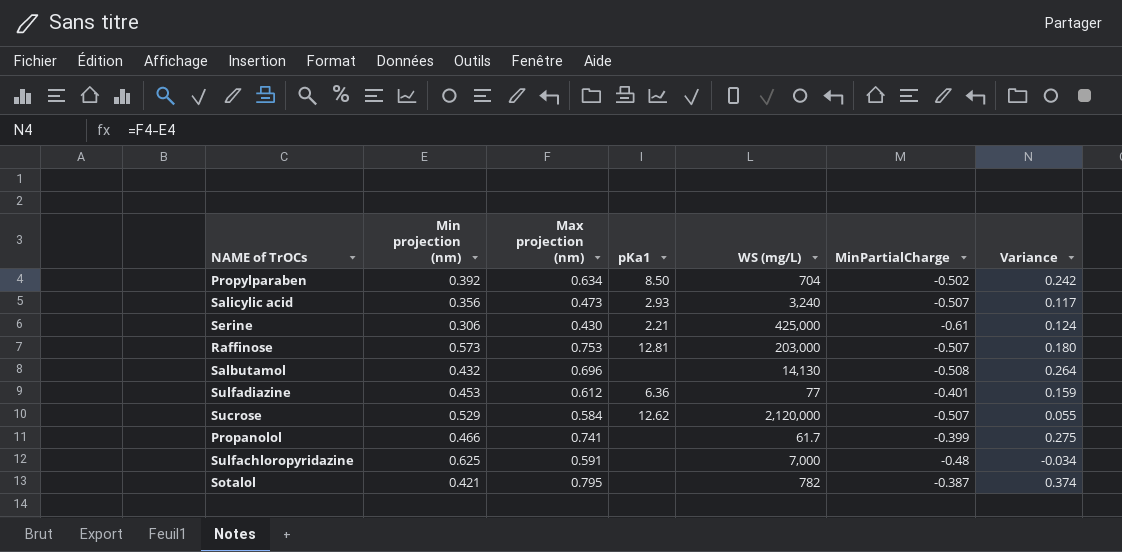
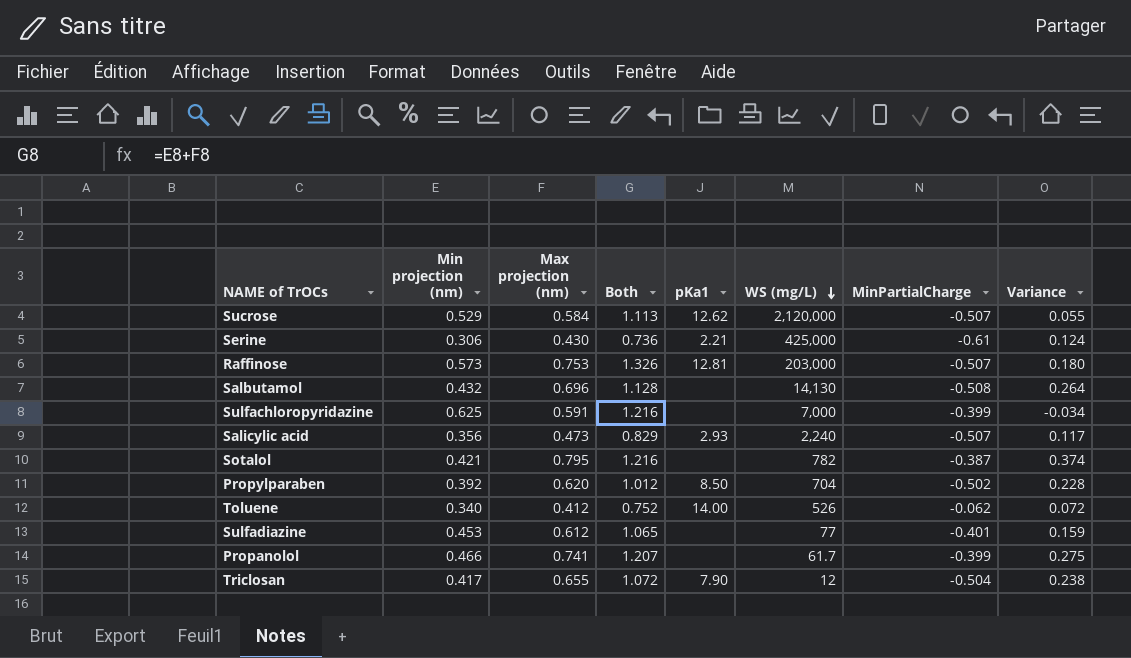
row order: none -> WS (mg/L) descending
column Both | formula: none -> [Min projection (nm)] + [Max projection (nm)]
Sulfachloropyridazine | MinPartialCharge: -0.48 -> -0.399
Salicylic acid | WS (mg/L): 3,240 -> 2,240
Propylparaben | Max projection (nm): 0.634 -> 0.620
Propylparaben | Variance: 0.242 -> 0.228
row Toluene: none -> 0.340 | 0.412 | 0.752 | 14.00 | 526 | -0.062 | 0.072
Sulfadiazine | pKa1: 6.36 -> none
row Triclosan: none -> 0.417 | 0.655 | 1.072 | 7.90 | 12 | -0.504 | 0.238

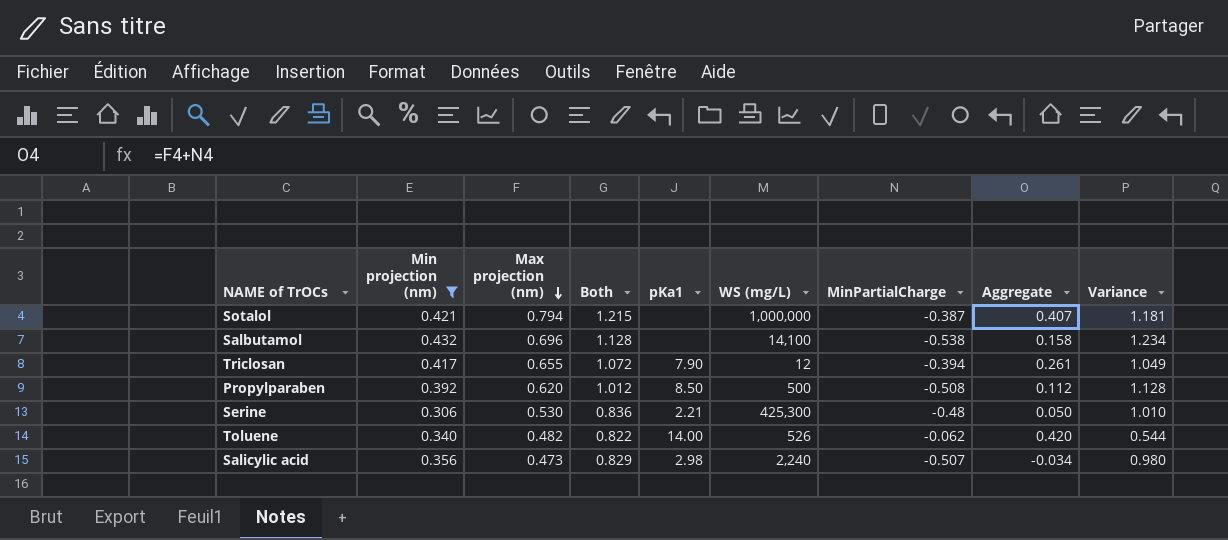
filter: none -> Min projection (nm) <= 0.432
row order: WS (mg/L) descending -> Max projection (nm) descending
column Aggregate | formula: none -> [Max projection (nm)] + [MinPartialCharge]
column Variance | formula: [Max projection (nm)] - [Min projection (nm)] -> [Max projection (nm)] - [MinPartialCharge]
Sotalol | Max projection (nm): 0.795 -> 0.794
Sotalol | Both: 1.216 -> 1.215
Sotalol | WS (mg/L): 782 -> 1,000,000
Salbutamol | WS (mg/L): 14,130 -> 14,100
Salbutamol | MinPartialCharge: -0.508 -> -0.538
Triclosan | MinPartialCharge: -0.504 -> -0.394
Propylparaben | WS (mg/L): 704 -> 500
Propylparaben | MinPartialCharge: -0.502 -> -0.508
Serine | Max projection (nm): 0.430 -> 0.530
Serine | Both: 0.736 -> 0.836
Serine | WS (mg/L): 425,000 -> 425,300
Serine | MinPartialCharge: -0.61 -> -0.48
Toluene | Max projection (nm): 0.412 -> 0.482
Toluene | Both: 0.752 -> 0.822
Salicylic acid | pKa1: 2.93 -> 2.98

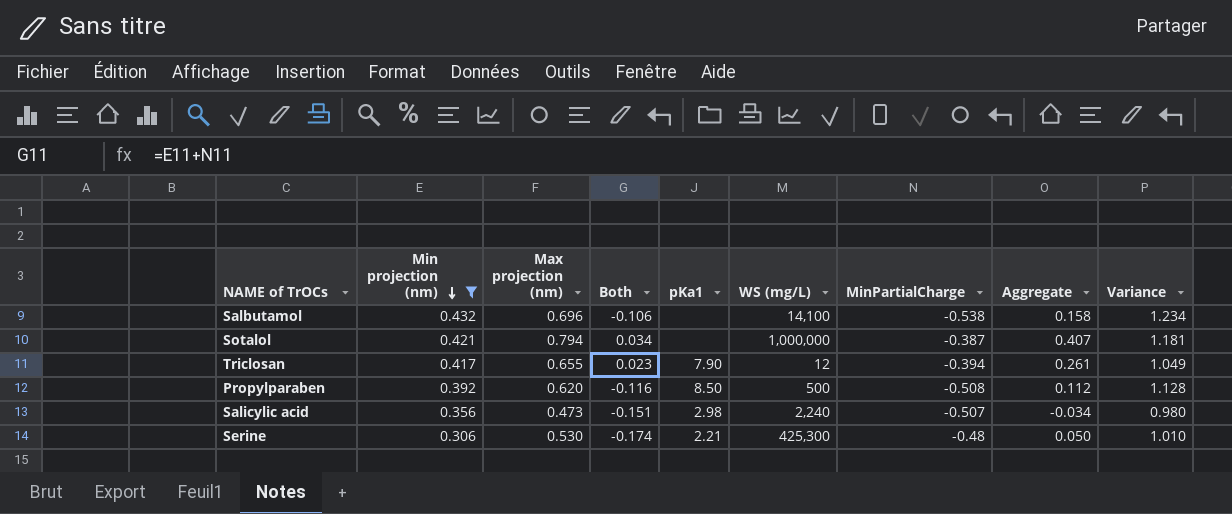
row order: Max projection (nm) descending -> Min projection (nm) descending
column Both | formula: [Min projection (nm)] + [Max projection (nm)] -> [Min projection (nm)] + [MinPartialCharge]
row Toluene: 0.340 | 0.482 | 0.822 | 14.00 | 526 | -0.062 | 0.420 | 0.544 -> none

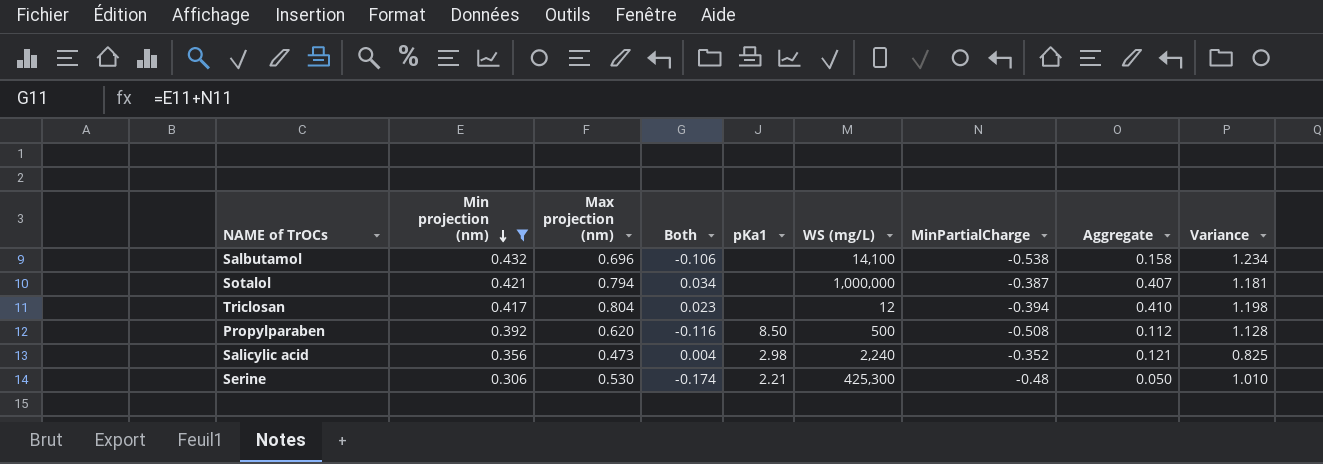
Triclosan | Max projection (nm): 0.655 -> 0.804
Triclosan | pKa1: 7.90 -> none
Triclosan | Aggregate: 0.261 -> 0.410
Triclosan | Variance: 1.049 -> 1.198
Salicylic acid | Both: -0.151 -> 0.004
Salicylic acid | MinPartialCharge: -0.507 -> -0.352
Salicylic acid | Aggregate: -0.034 -> 0.121
Salicylic acid | Variance: 0.980 -> 0.825

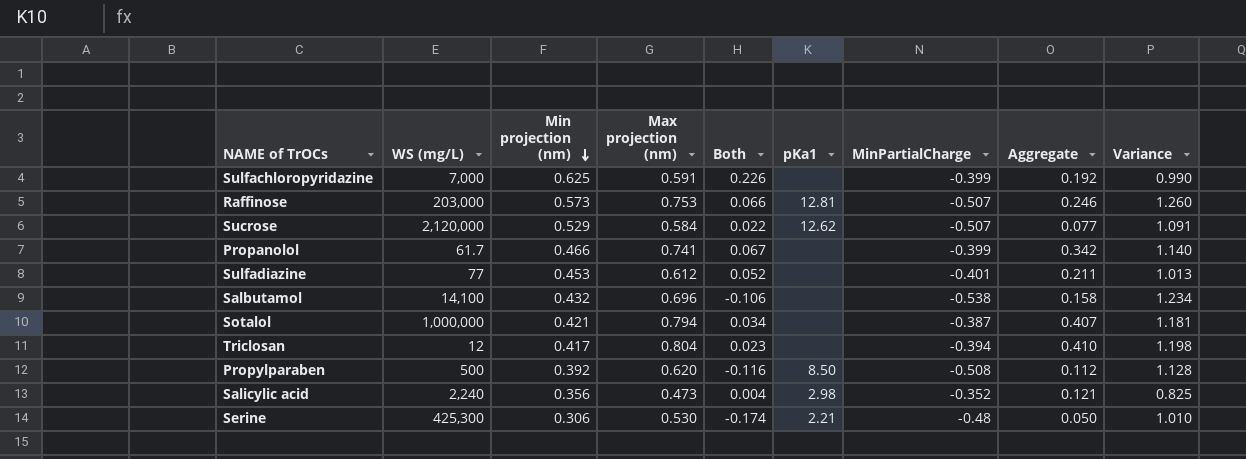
filter: Min projection (nm) <= 0.432 -> none
column WS (mg/L) | position: 6 -> 2

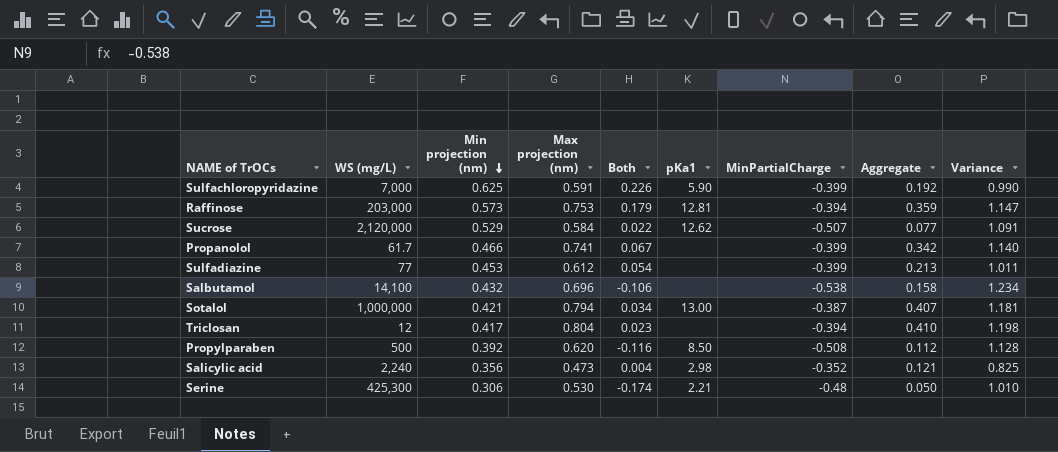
Sulfachloropyridazine | pKa1: none -> 5.90
Raffinose | Both: 0.066 -> 0.179
Raffinose | MinPartialCharge: -0.507 -> -0.394
Raffinose | Aggregate: 0.246 -> 0.359
Raffinose | Variance: 1.260 -> 1.147
Sulfadiazine | Both: 0.052 -> 0.054
Sulfadiazine | MinPartialCharge: -0.401 -> -0.399
Sulfadiazine | Aggregate: 0.211 -> 0.213
Sulfadiazine | Variance: 1.013 -> 1.011
Sotalol | pKa1: none -> 13.00

